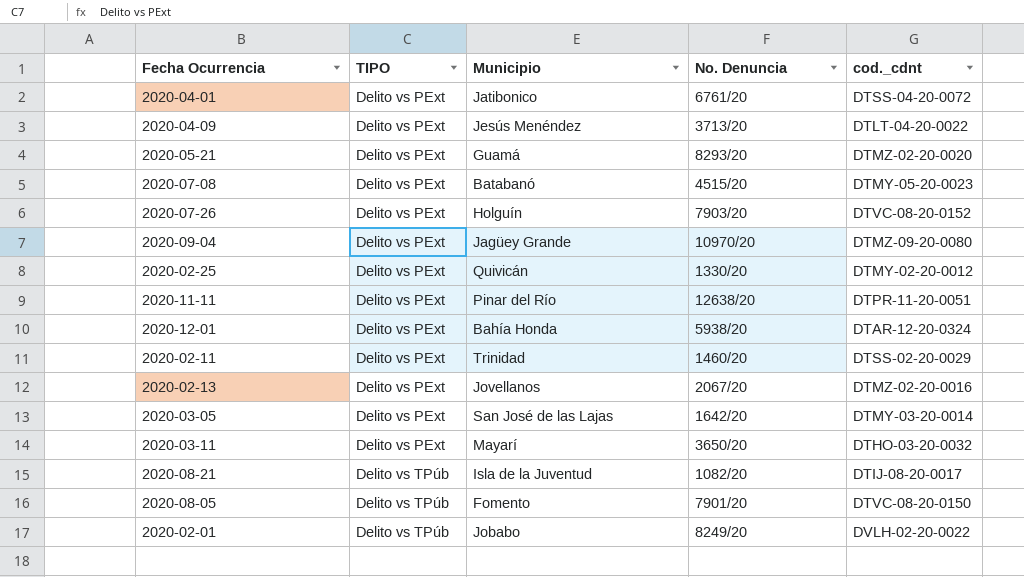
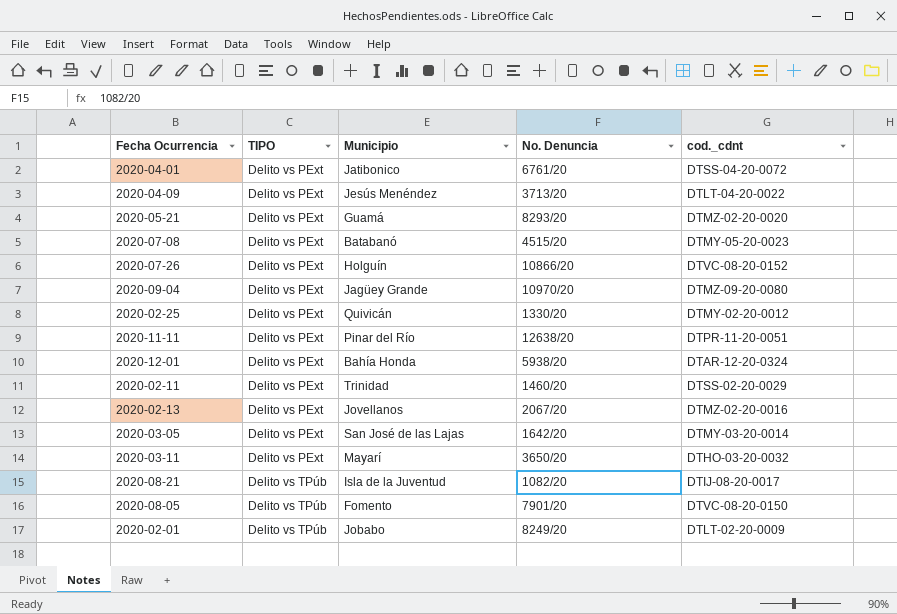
2020-07-26 | No. Denuncia: 7903/20 -> 10866/20
2020-02-01 | cod._cdnt: DVLH-02-20-0022 -> DTLT-02-20-0009

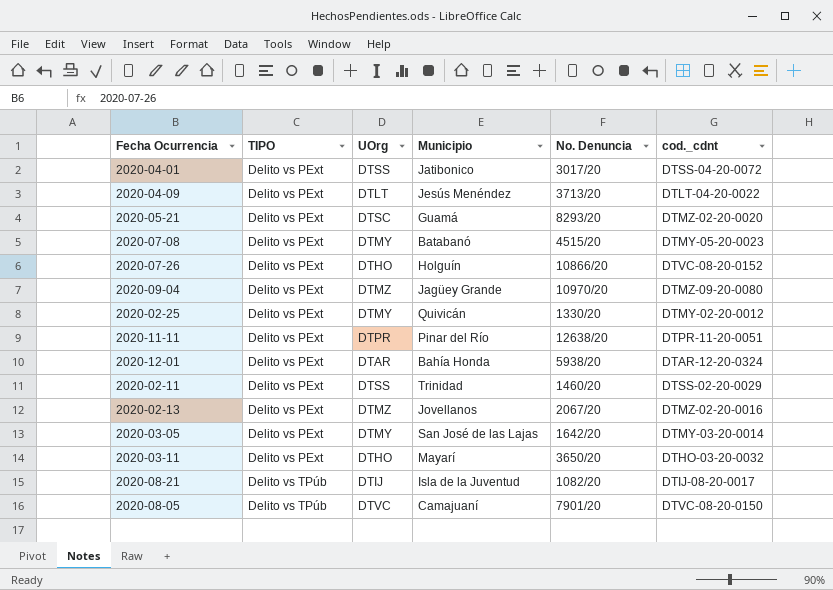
column UOrg | position: none -> 3
row 2020-02-01: Delito vs TPúb | Jobabo | 8249/20 | DTLT-02-20-0009 -> none
2020-04-01 | No. Denuncia: 6761/20 -> 3017/20
2020-08-05 | Municipio: Fomento -> Camajuaní

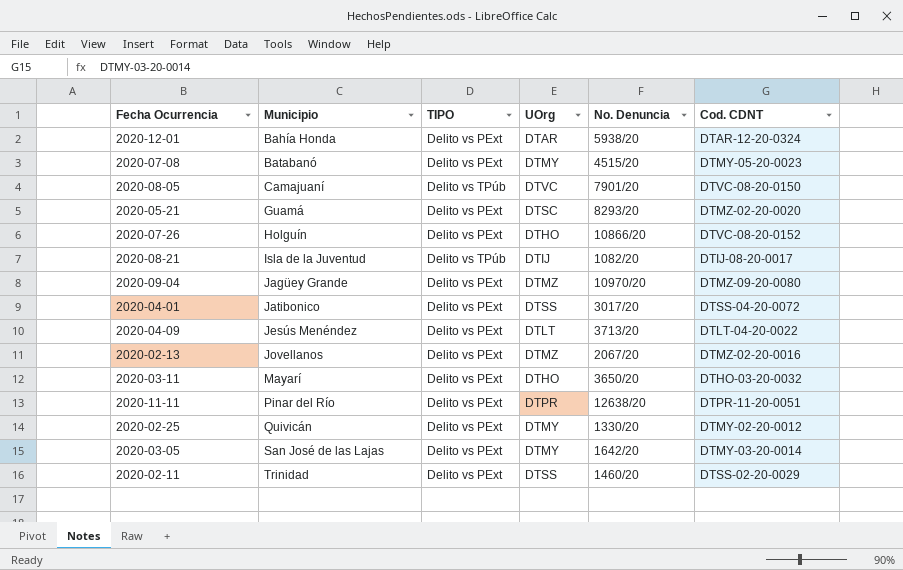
row order: TIPO ascending -> Municipio ascending
column Municipio | position: 4 -> 2
column name: cod._cdnt -> Cod. CDNT

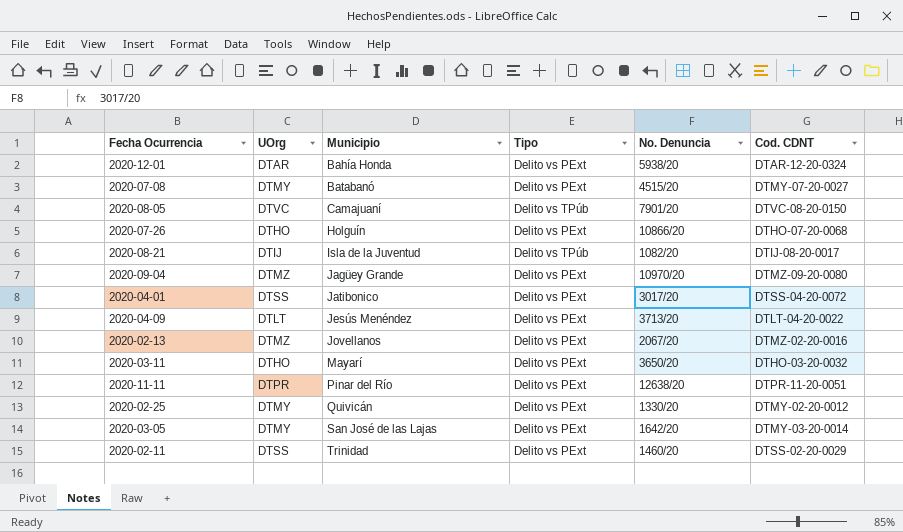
column UOrg | position: 4 -> 2
column name: TIPO -> Tipo
row 2020-05-21: Guamá | Delito vs PExt | DTSC | 8293/20 | DTMZ-02-20-0020 -> none
2020-07-08 | Cod. CDNT: DTMY-05-20-0023 -> DTMY-07-20-0027
2020-07-26 | Cod. CDNT: DTVC-08-20-0152 -> DTHO-07-20-0068

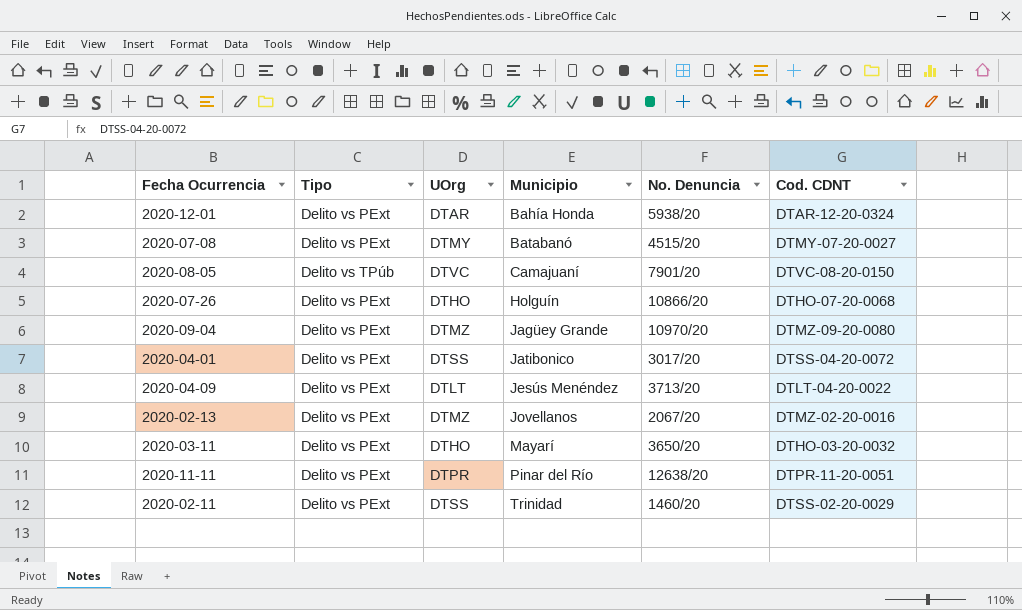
column Tipo | position: 4 -> 2
row 2020-08-21: DTIJ | Isla de la Juventud | Delito vs TPúb | 1082/20 | DTIJ-08-20-0017 -> none
row 2020-02-25: DTMY | Quivicán | Delito vs PExt | 1330/20 | DTMY-02-20-0012 -> none
row 2020-03-05: DTMY | San José de las Lajas | Delito vs PExt | 1642/20 | DTMY-03-20-0014 -> none

